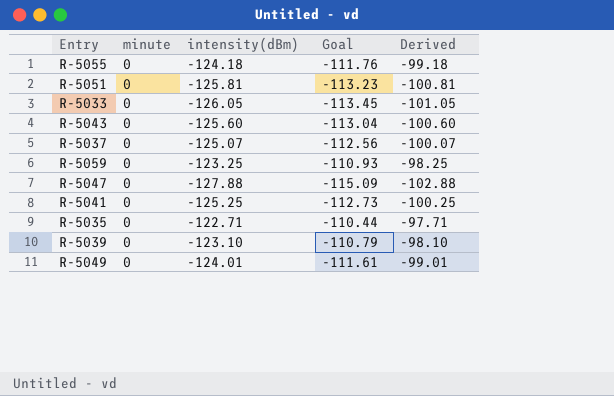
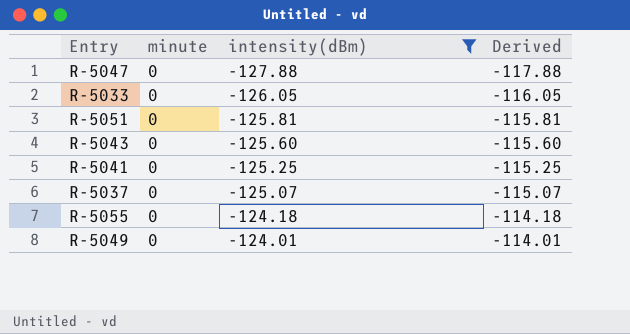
filter: none -> intensity(dBm) <= -124.01
row order: none -> intensity(dBm) ascending
column Goal | formula: [intensity(dBm)] * 0.9 -> none
column Derived | formula: [intensity(dBm)] + 25 -> [intensity(dBm)] + 10

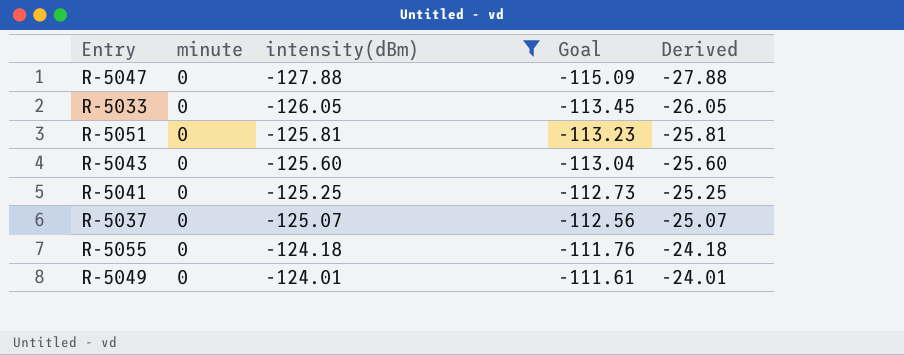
column Goal | formula: none -> [intensity(dBm)] * 0.9
column Derived | formula: [intensity(dBm)] + 10 -> [intensity(dBm)] + 100

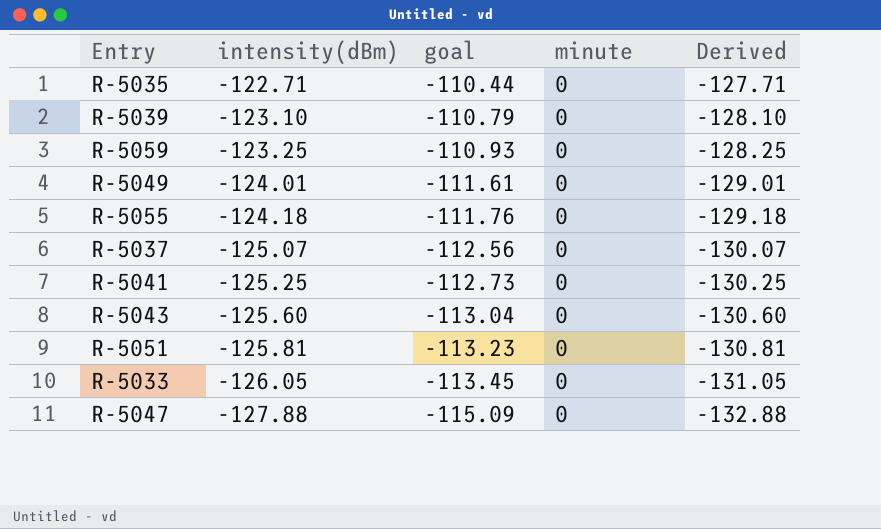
filter: intensity(dBm) <= -124.01 -> none
row order: intensity(dBm) ascending -> intensity(dBm) descending
column name: Goal -> goal
column minute | position: 2 -> 4
column Derived | formula: [intensity(dBm)] + 100 -> [intensity(dBm)] - 5

